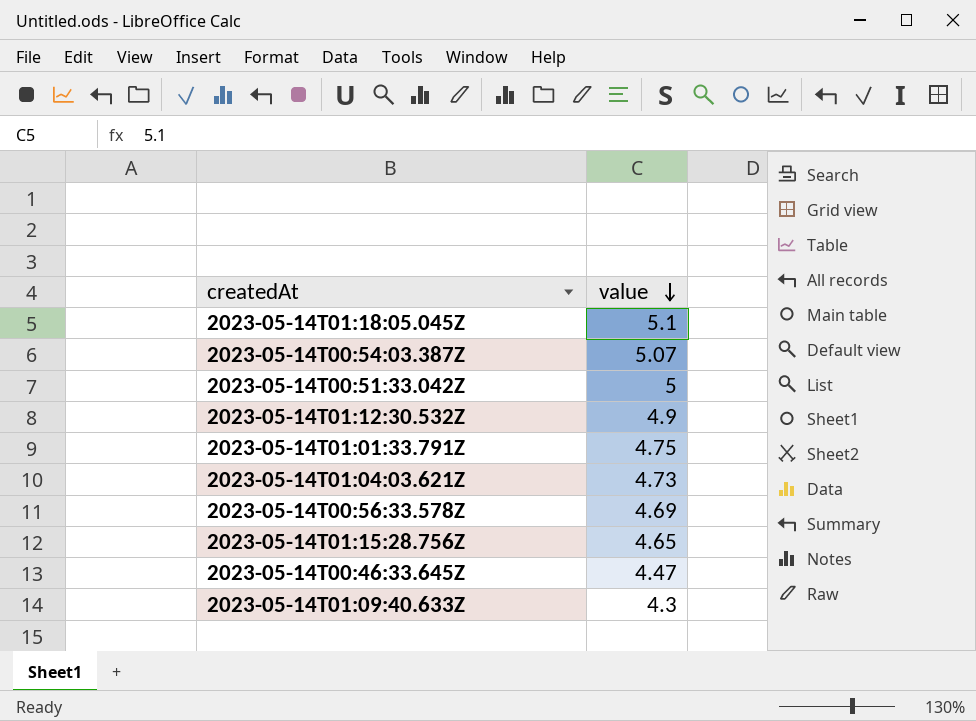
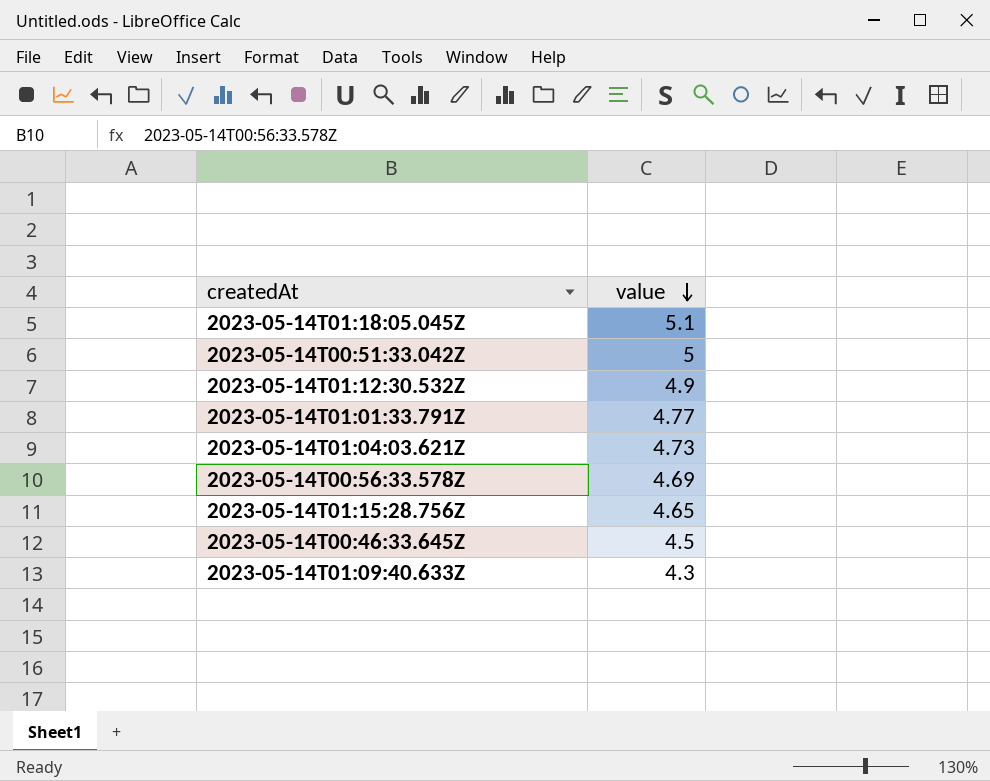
row 2023-05-14T00:54:03.387Z: 5.07 -> none
2023-05-14T01:01:33.791Z | value: 4.75 -> 4.77
2023-05-14T00:46:33.645Z | value: 4.47 -> 4.5

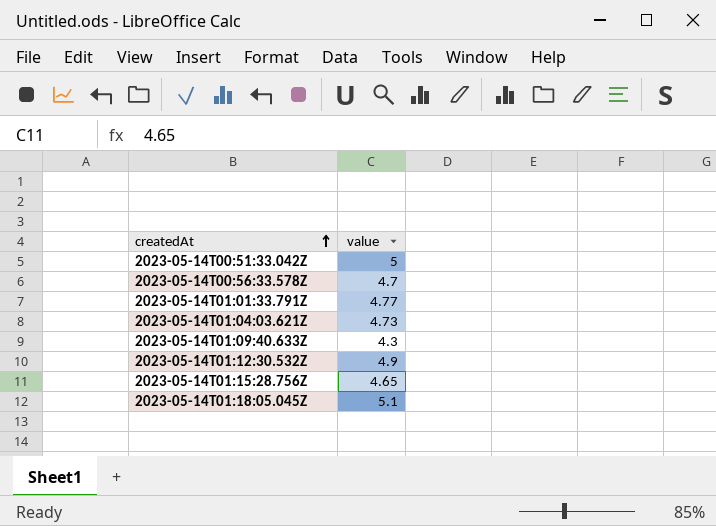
row order: value descending -> createdAt ascending
row 2023-05-14T00:46:33.645Z: 4.5 -> none
2023-05-14T00:56:33.578Z | value: 4.69 -> 4.7

